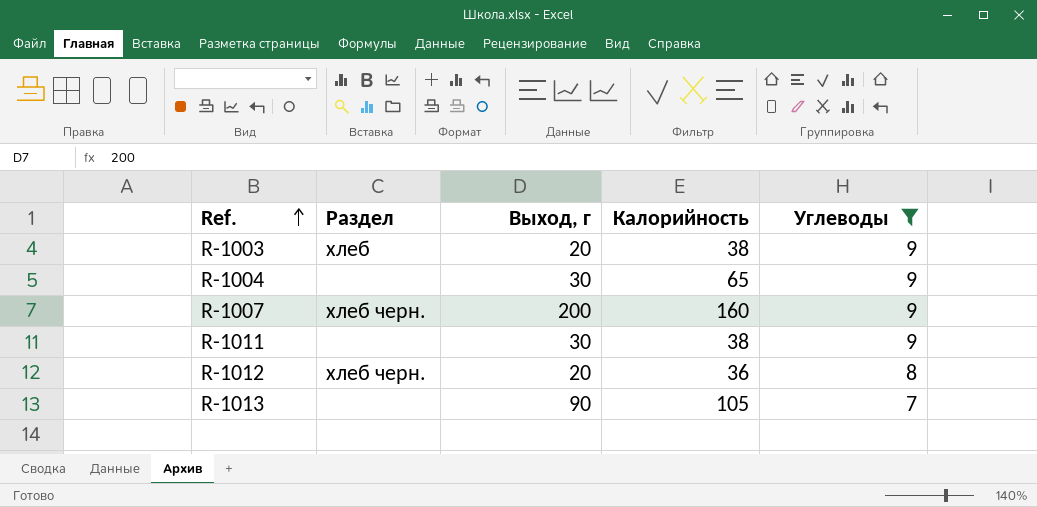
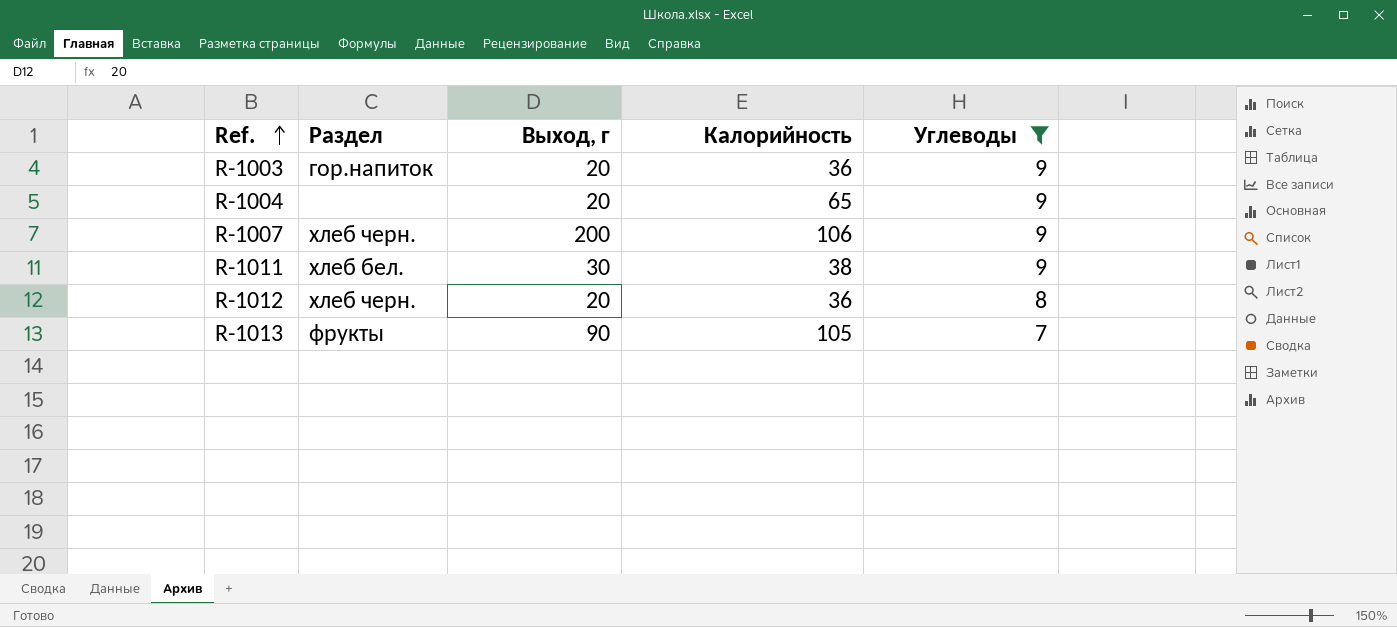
R-1003 | Раздел: хлеб -> гор.напиток
R-1003 | Калорийность: 38 -> 36
R-1004 | Выход, г: 30 -> 20
R-1007 | Калорийность: 160 -> 106
R-1011 | Раздел: none -> хлеб бел.
R-1013 | Раздел: none -> фрукты

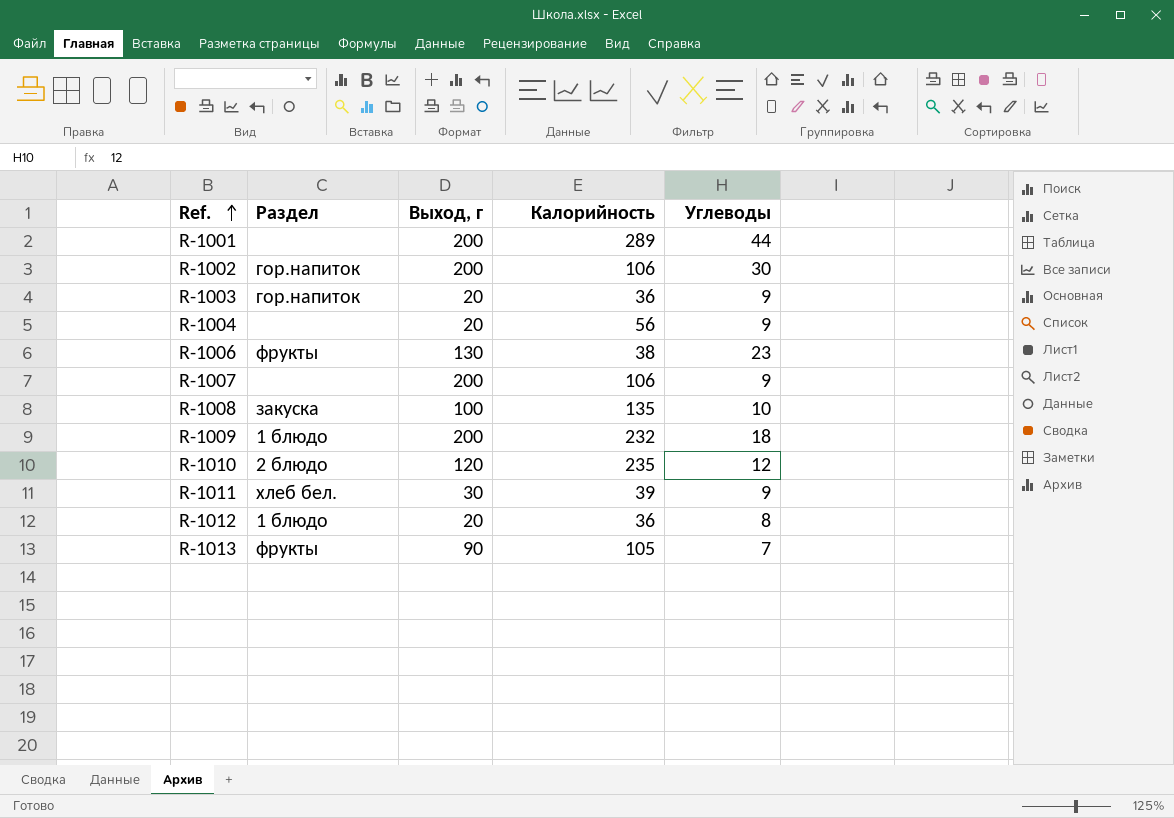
filter: Углеводы <= 9 -> none
R-1004 | Калорийность: 65 -> 56
R-1007 | Раздел: хлеб черн. -> none
R-1011 | Калорийность: 38 -> 39
R-1012 | Раздел: хлеб черн. -> 1 блюдо

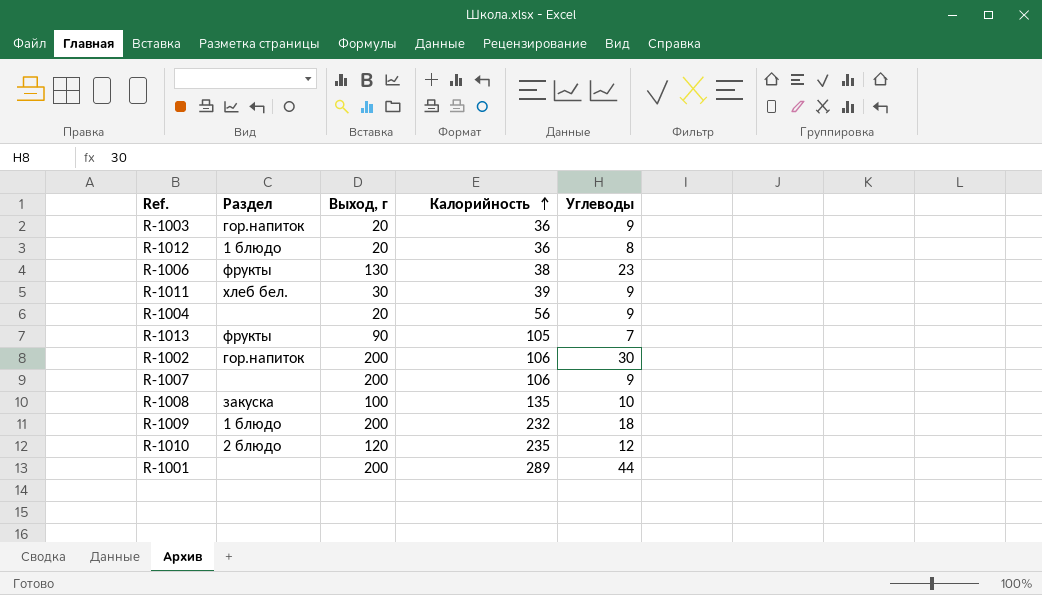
row order: Ref. ascending -> Калорийность ascending

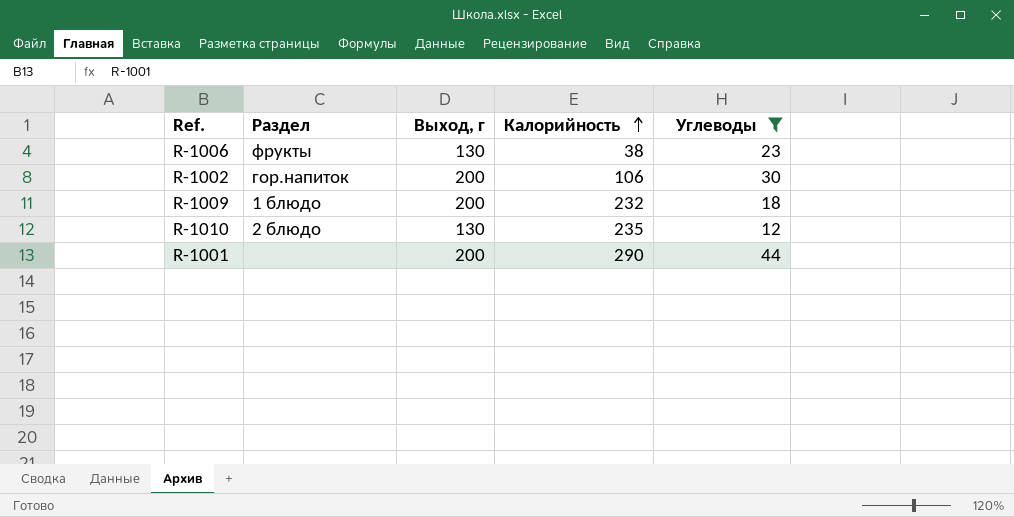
filter: none -> Углеводы >= 12
R-1010 | Выход, г: 120 -> 130
R-1001 | Калорийность: 289 -> 290

